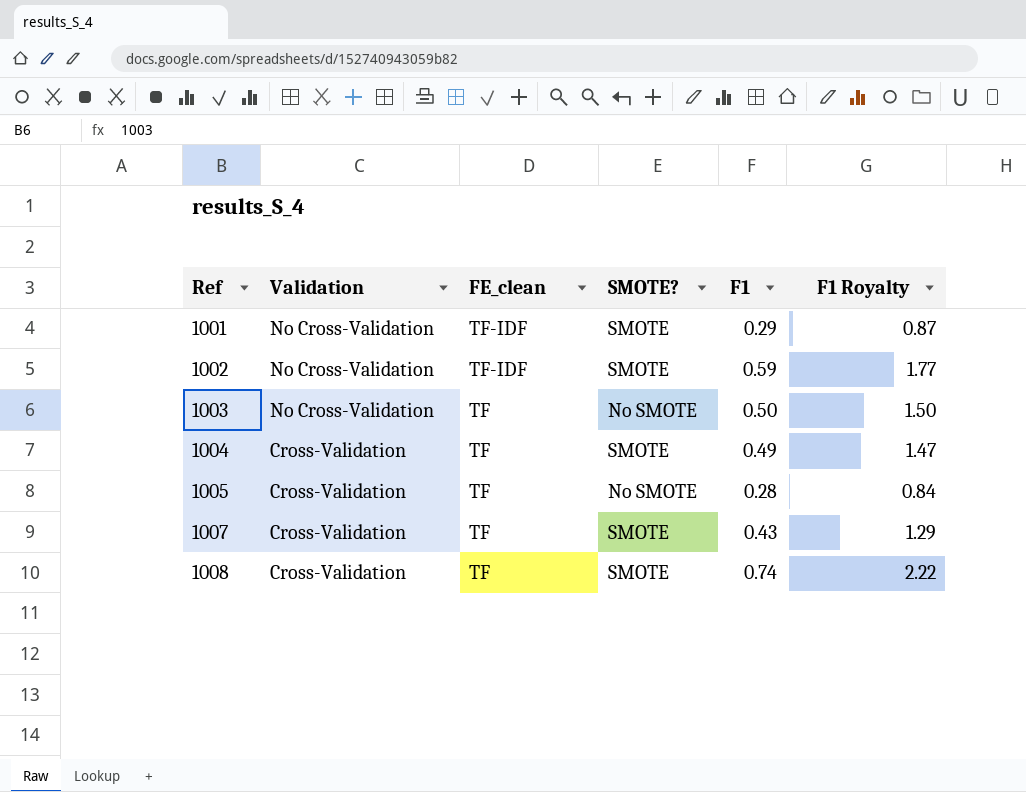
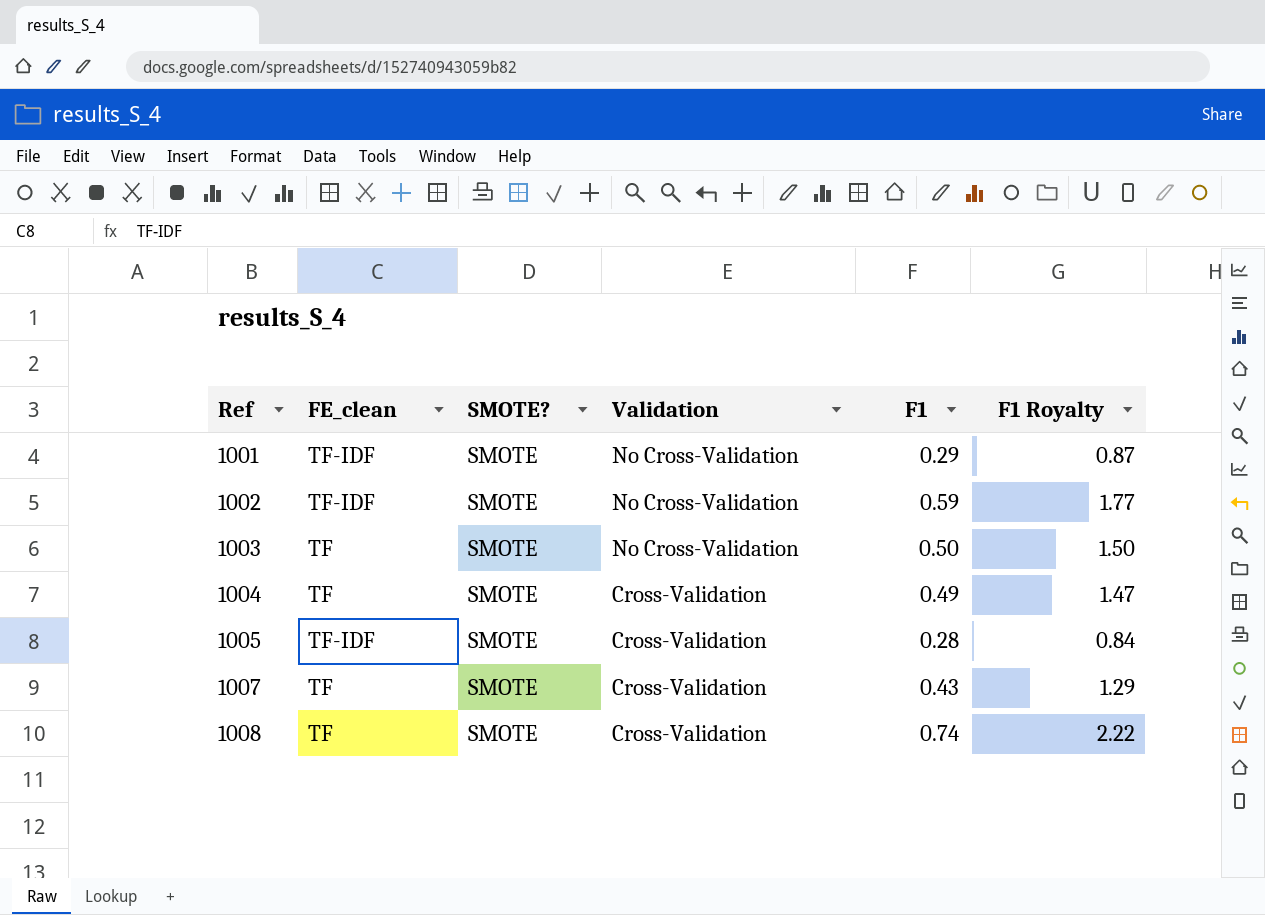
column Validation | position: 2 -> 4
1003 | SMOTE?: No SMOTE -> SMOTE
1005 | FE_clean: TF -> TF-IDF
1005 | SMOTE?: No SMOTE -> SMOTE

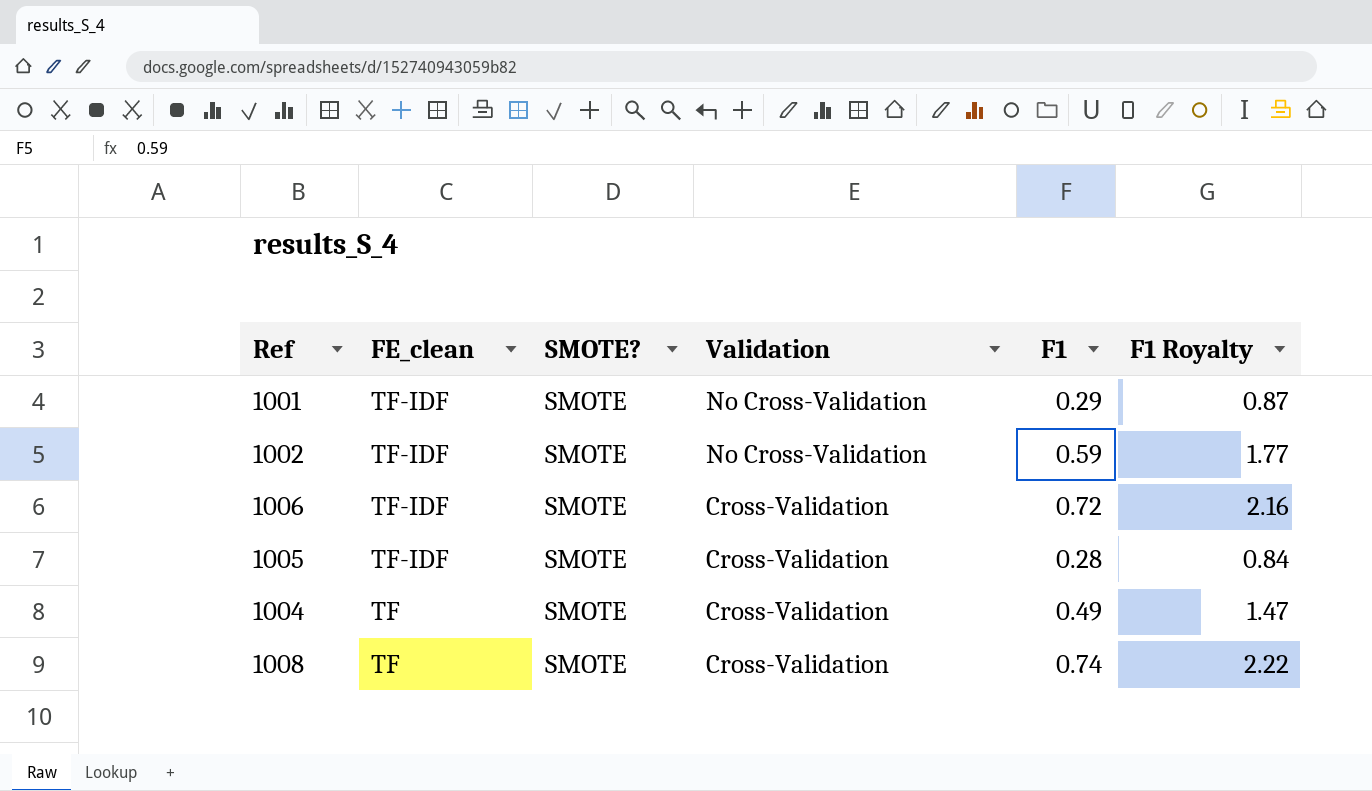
row order: Ref ascending -> FE_clean descending
row 1003: TF | SMOTE | No Cross-Validation | 0.50 | 1.50 -> none
row 1007: TF | SMOTE | Cross-Validation | 0.43 | 1.29 -> none
row 1006: none -> TF-IDF | SMOTE | Cross-Validation | 0.72 | 2.16

